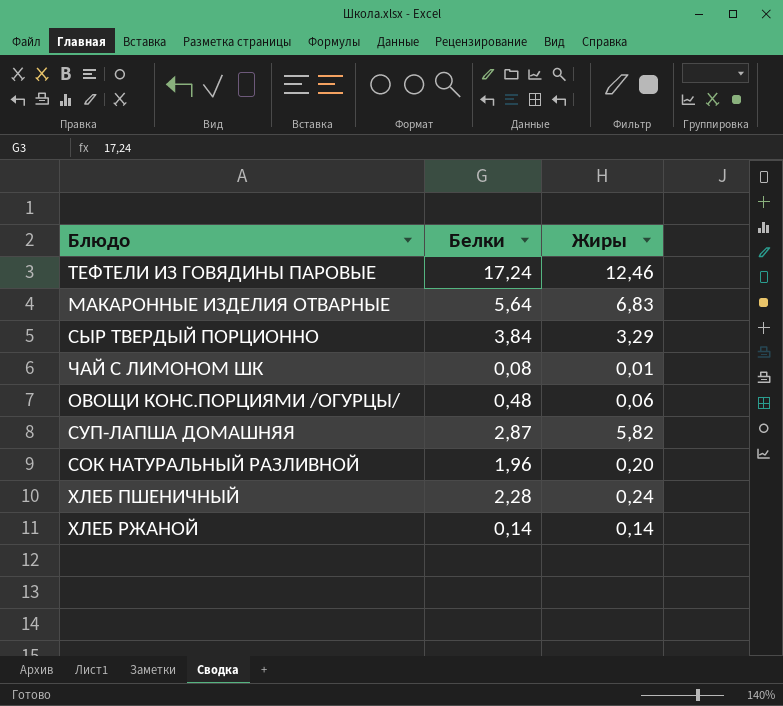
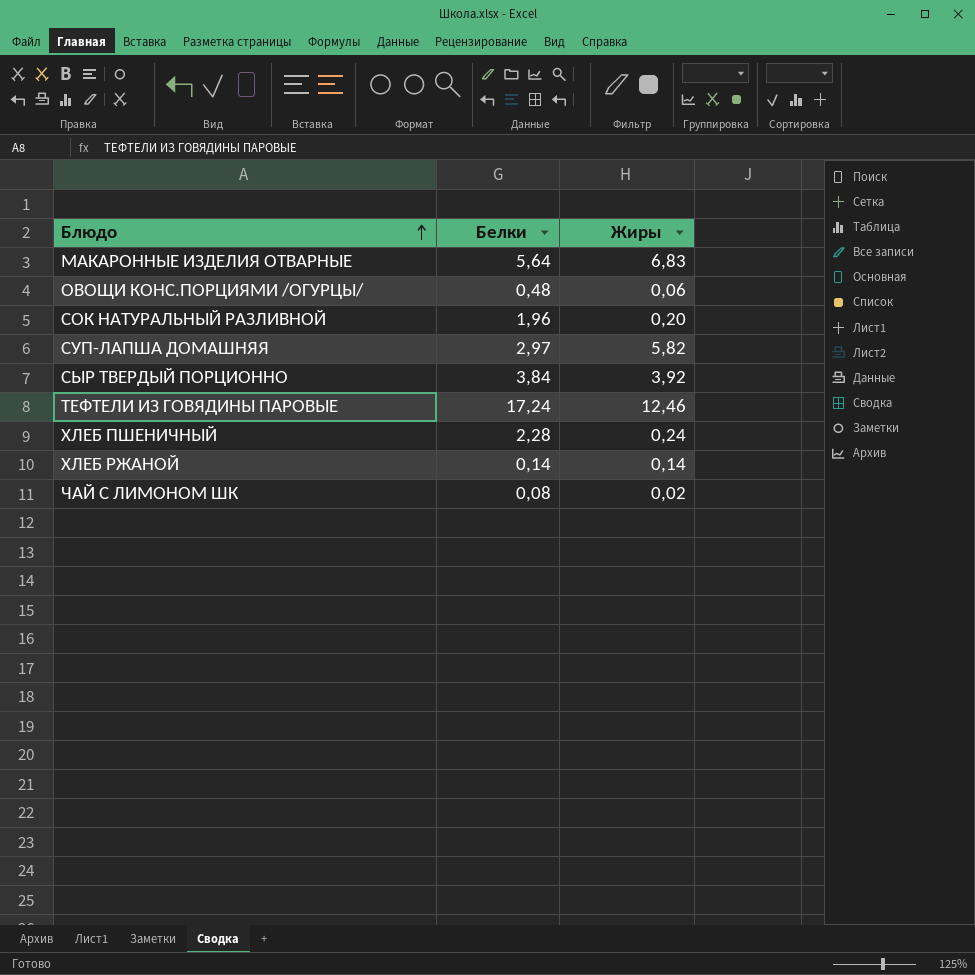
row order: none -> Блюдо ascending
СУП-ЛАПША ДОМАШНЯЯ | Белки: 2,87 -> 2,97
СЫР ТВЕРДЫЙ ПОРЦИОННО | Жиры: 3,29 -> 3,92
ЧАЙ С ЛИМОНОМ ШК | Жиры: 0,01 -> 0,02

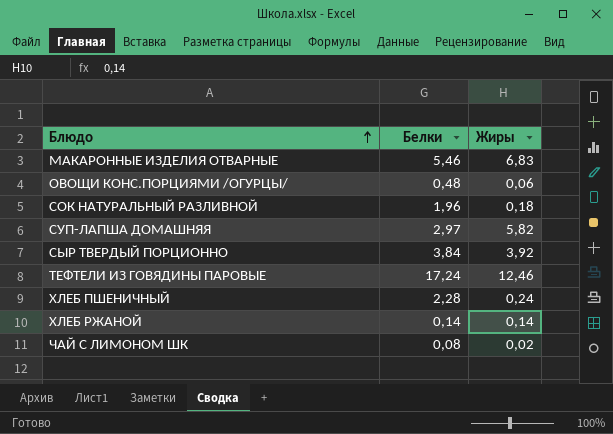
МАКАРОННЫЕ ИЗДЕЛИЯ ОТВАРНЫЕ | Белки: 5,64 -> 5,46
СОК НАТУРАЛЬНЫЙ РАЗЛИВНОЙ | Жиры: 0,20 -> 0,18

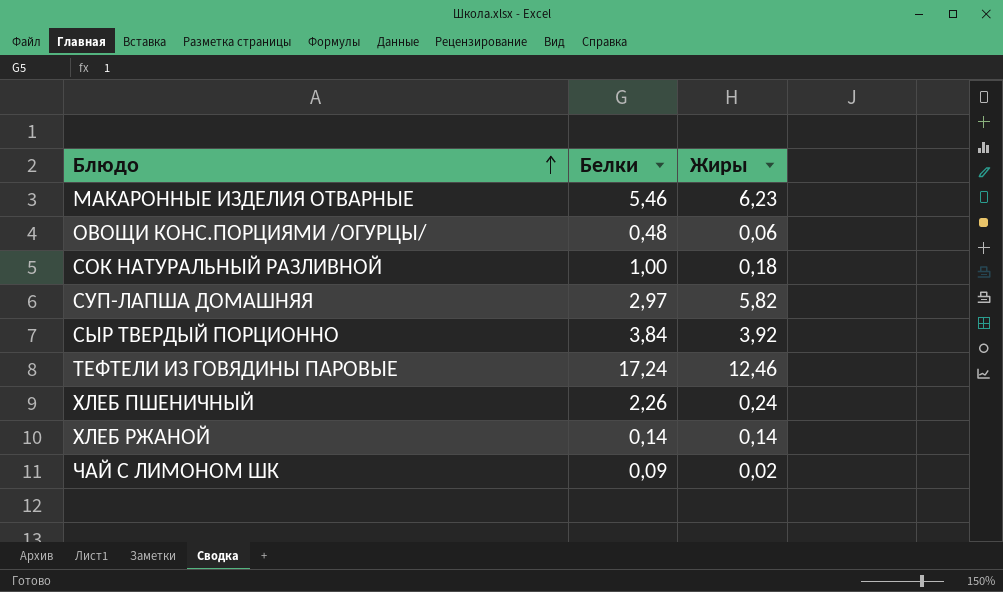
МАКАРОННЫЕ ИЗДЕЛИЯ ОТВАРНЫЕ | Жиры: 6,83 -> 6,23
СОК НАТУРАЛЬНЫЙ РАЗЛИВНОЙ | Белки: 1,96 -> 1,00
ХЛЕБ ПШЕНИЧНЫЙ | Белки: 2,28 -> 2,26
ЧАЙ С ЛИМОНОМ ШК | Белки: 0,08 -> 0,09

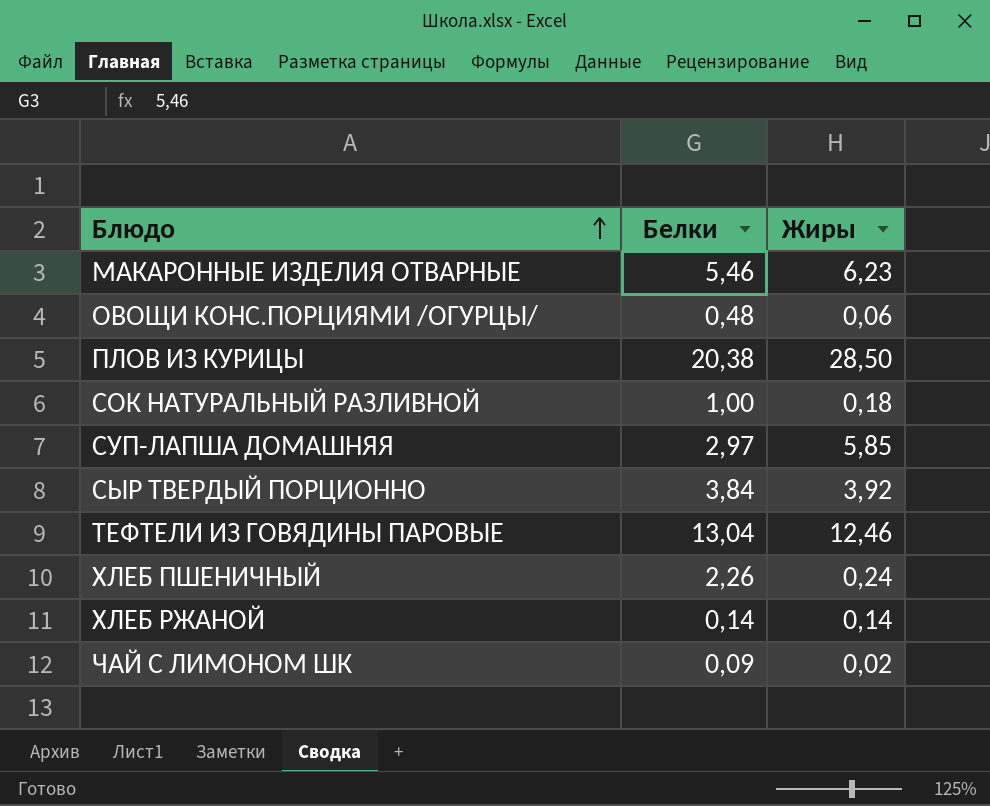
row ПЛОВ ИЗ КУРИЦЫ: none -> 20,38 | 28,50
СУП-ЛАПША ДОМАШНЯЯ | Жиры: 5,82 -> 5,85
ТЕФТЕЛИ ИЗ ГОВЯДИНЫ ПАРОВЫЕ | Белки: 17,24 -> 13,04

